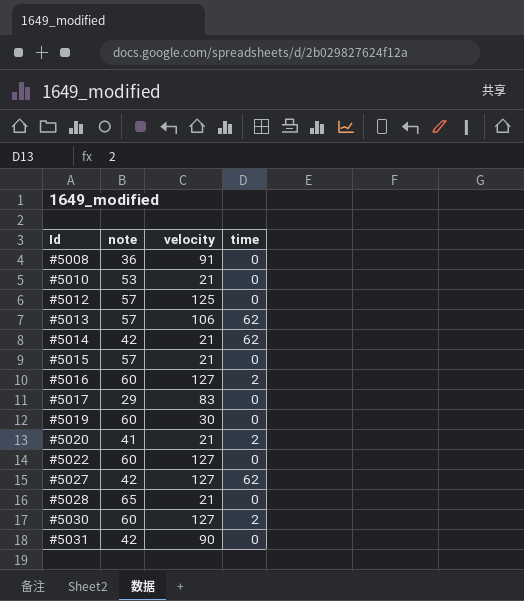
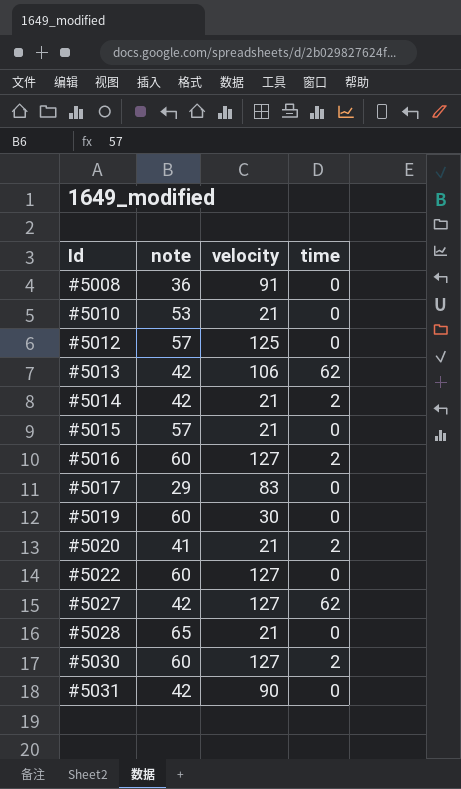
#5013 | note: 57 -> 42
#5014 | time: 62 -> 2

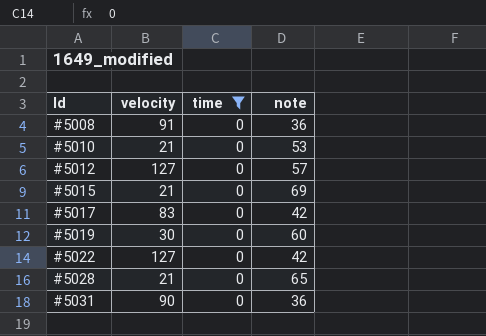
filter: none -> time = 0
column note | position: 2 -> 4
#5012 | velocity: 125 -> 127
#5015 | note: 57 -> 69
#5017 | note: 29 -> 42
#5022 | note: 60 -> 42
#5031 | note: 42 -> 36

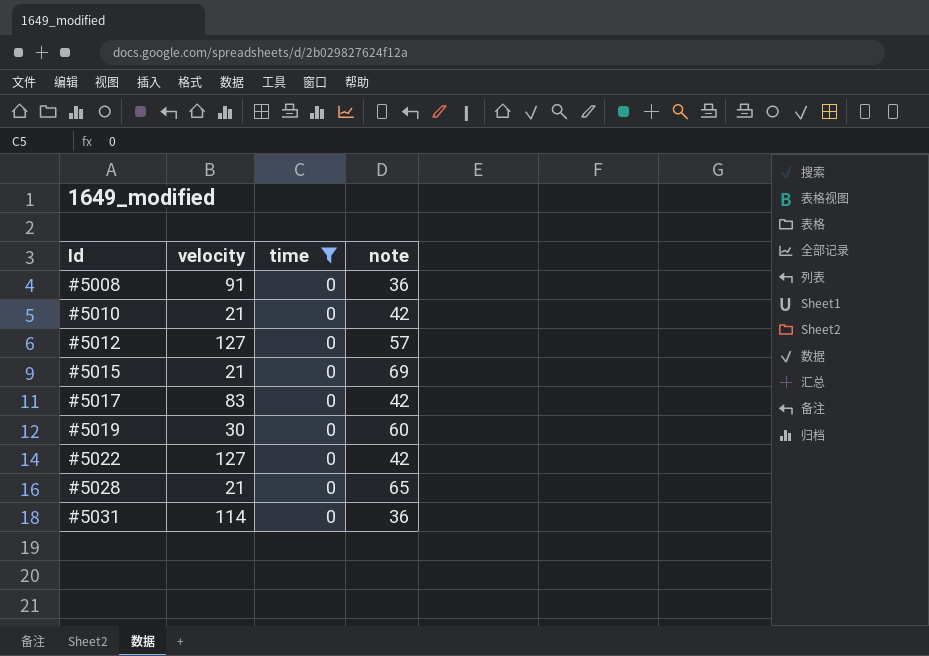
#5010 | note: 53 -> 42
#5031 | velocity: 90 -> 114

